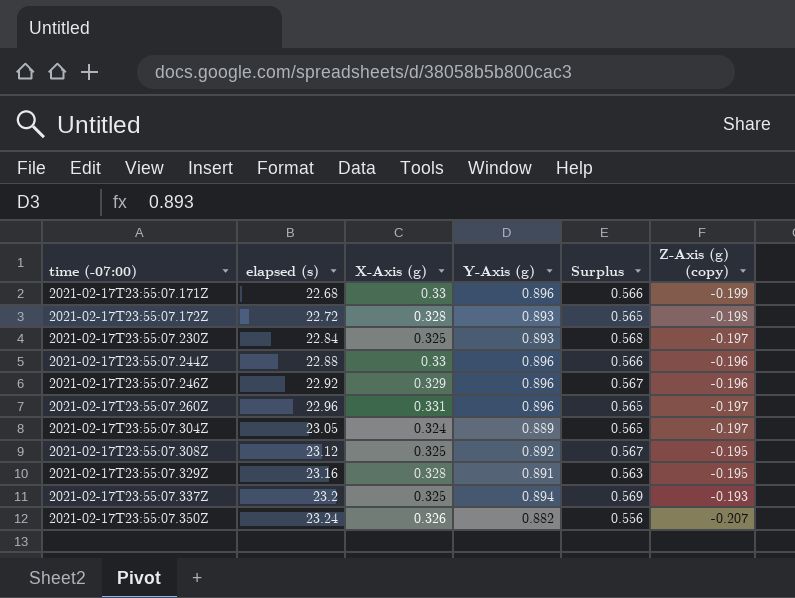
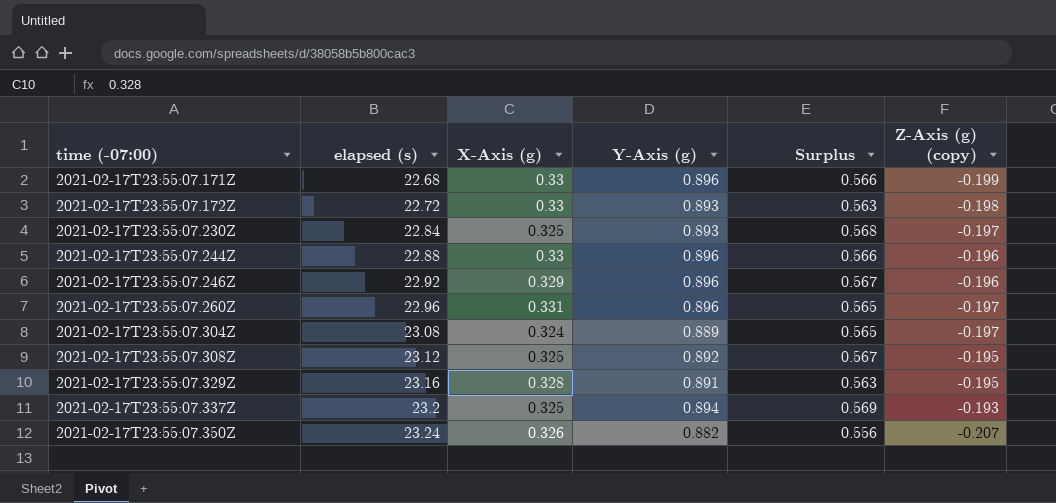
2021-02-17T23:55:07.172Z | X-Axis (g): 0.328 -> 0.33
2021-02-17T23:55:07.172Z | Surplus: 0.565 -> 0.563
2021-02-17T23:55:07.304Z | elapsed (s): 23.05 -> 23.08

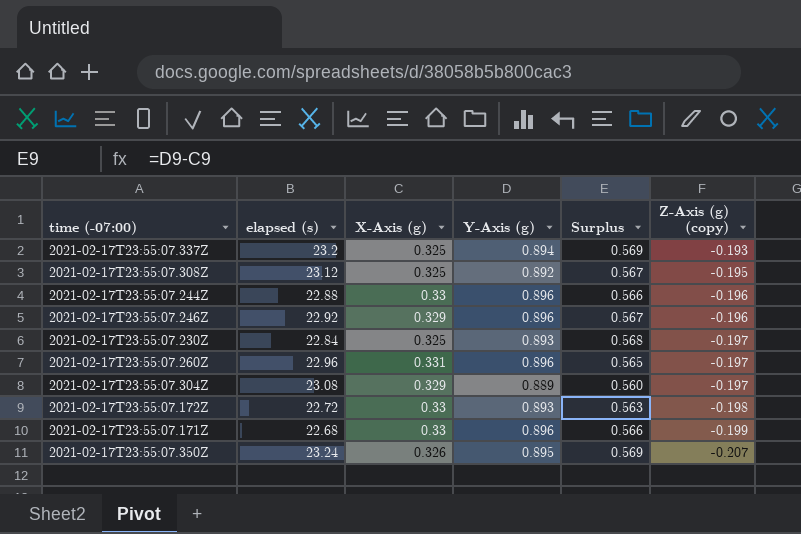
row order: time (-07:00) ascending -> Z-Axis (g) (copy) descending
row 2021-02-17T23:55:07.329Z: 23.16 | 0.328 | 0.891 | 0.563 | -0.195 -> none
2021-02-17T23:55:07.304Z | X-Axis (g): 0.324 -> 0.329
2021-02-17T23:55:07.304Z | Surplus: 0.565 -> 0.560
2021-02-17T23:55:07.350Z | Y-Axis (g): 0.882 -> 0.895
2021-02-17T23:55:07.350Z | Surplus: 0.556 -> 0.569

